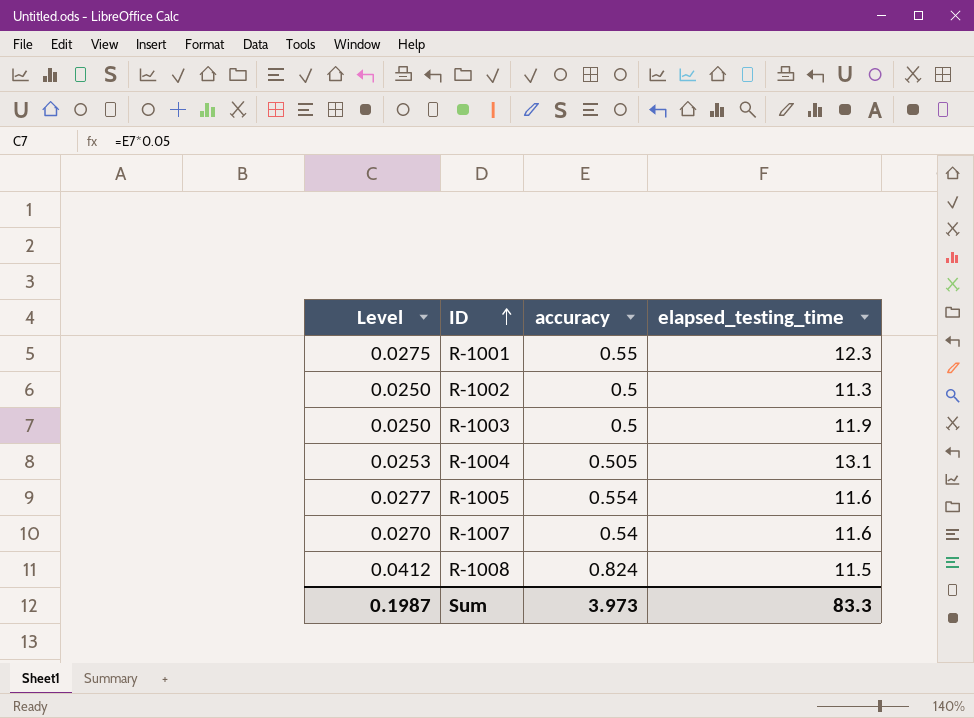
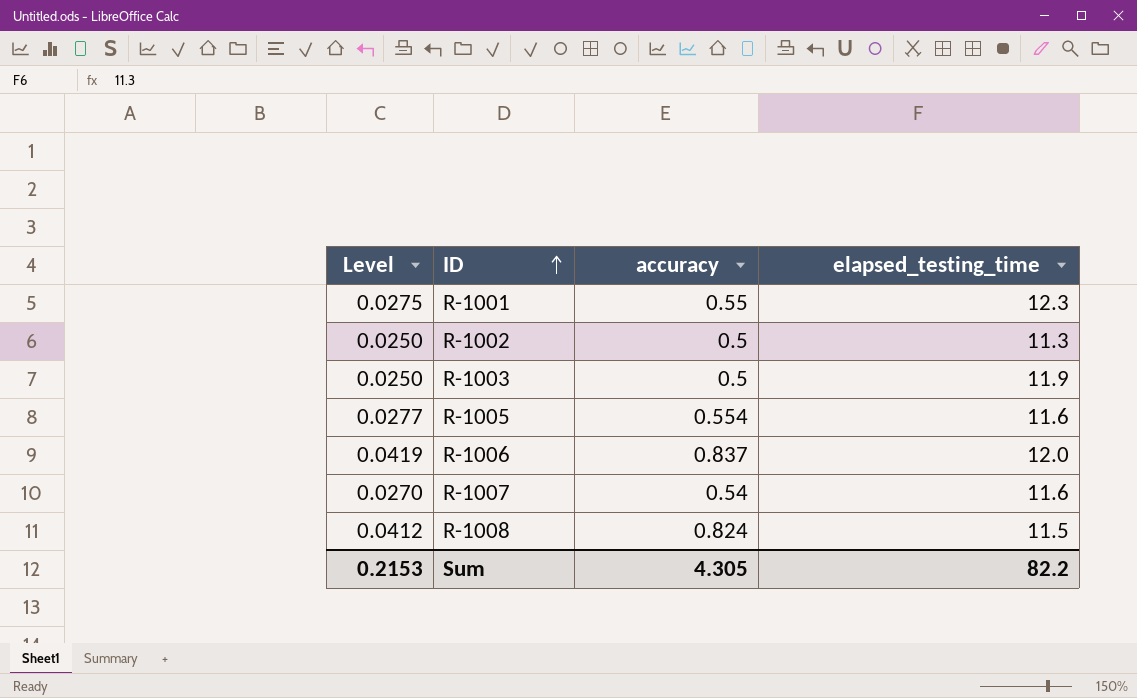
row R-1004: 0.0253 | 0.505 | 13.1 -> none
row R-1006: none -> 0.0419 | 0.837 | 12.0
Sum | Level: 0.1987 -> 0.2153
Sum | accuracy: 3.973 -> 4.305
Sum | elapsed_testing_time: 83.3 -> 82.2

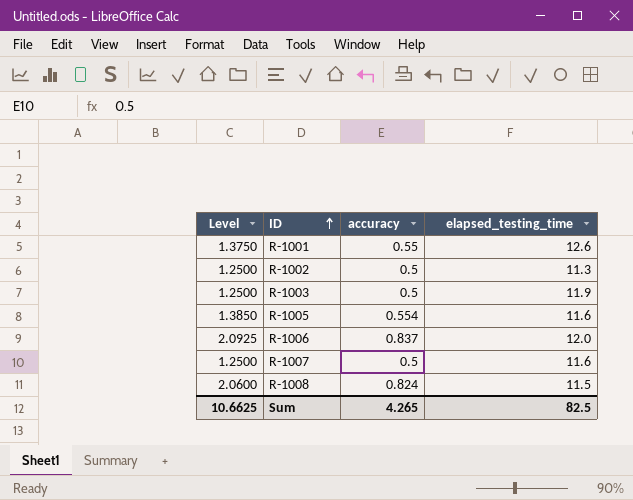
column Level | formula: [accuracy] * 0.05 -> [accuracy] * 2.5
R-1001 | elapsed_testing_time: 12.3 -> 12.6
R-1007 | accuracy: 0.54 -> 0.5
Sum | Level: 0.2153 -> 10.6625
Sum | accuracy: 4.305 -> 4.265
Sum | elapsed_testing_time: 82.2 -> 82.5

